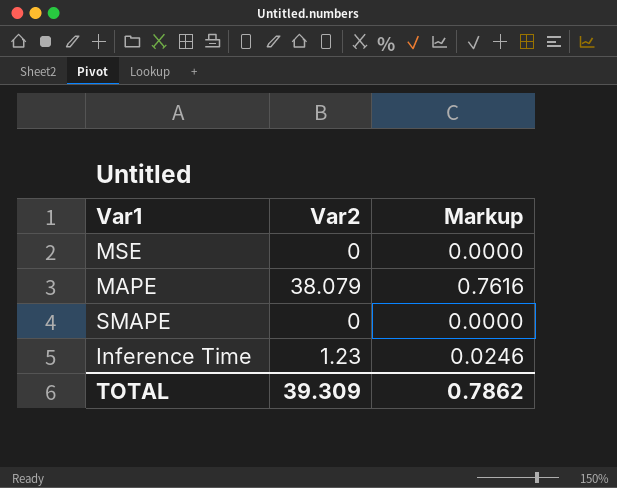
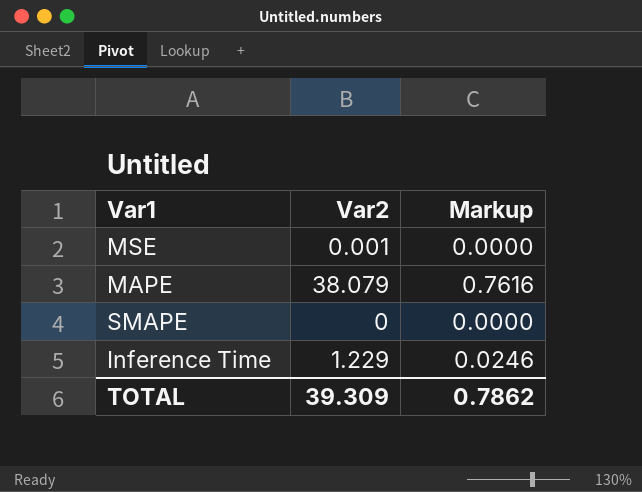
MSE | Var2: 0 -> 0.001
Inference Time | Var2: 1.23 -> 1.229

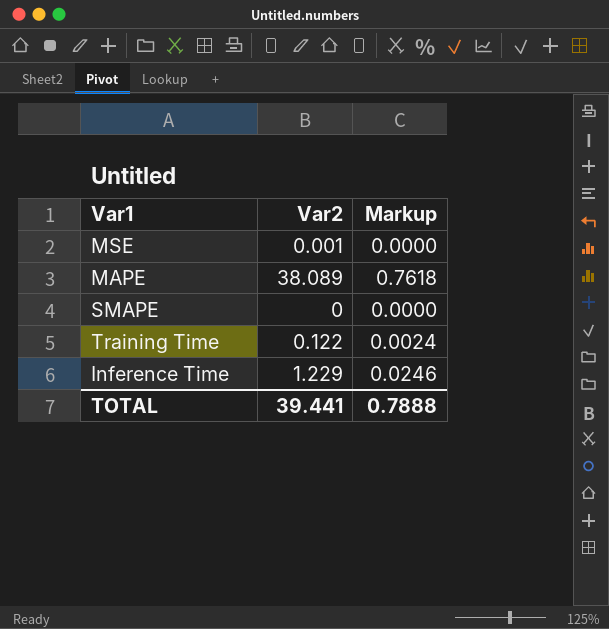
MAPE | Var2: 38.079 -> 38.089
MAPE | Markup: 0.7616 -> 0.7618
row Training Time: none -> 0.122 | 0.0024
TOTAL | Var2: 39.309 -> 39.441
TOTAL | Markup: 0.7862 -> 0.7888

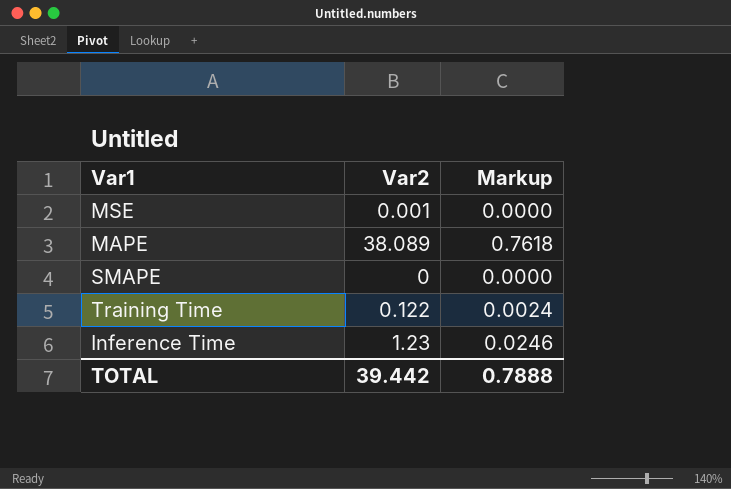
Inference Time | Var2: 1.229 -> 1.23
TOTAL | Var2: 39.441 -> 39.442

